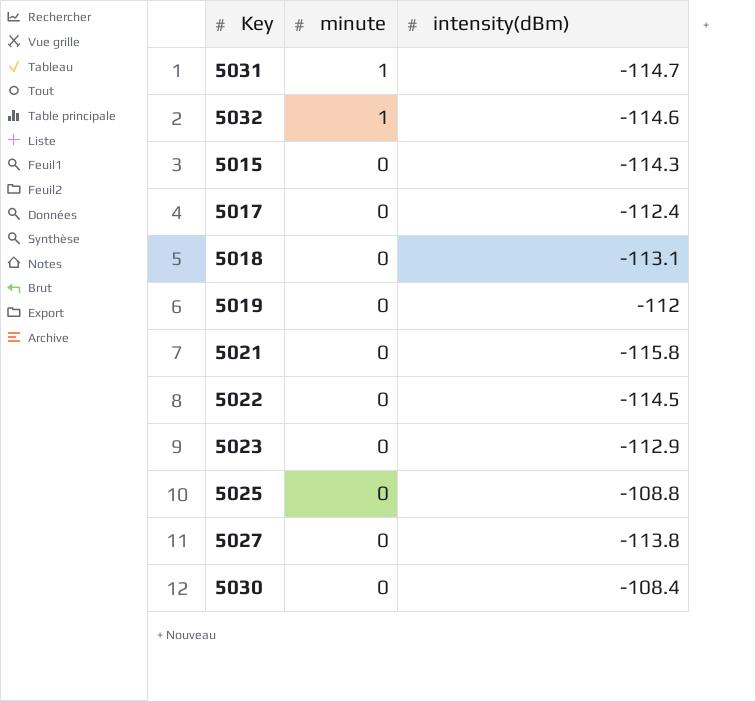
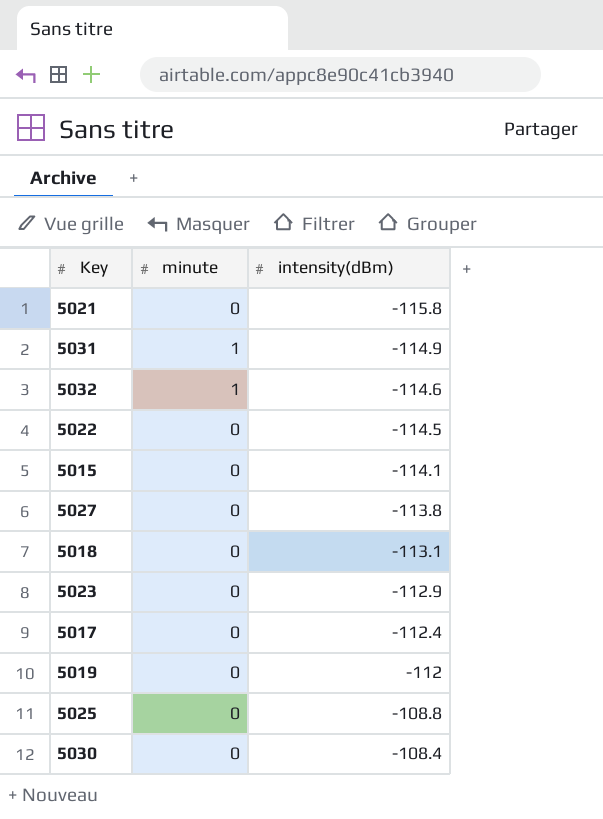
row order: minute descending -> intensity(dBm) ascending
5031 | intensity(dBm): -114.7 -> -114.9
5015 | intensity(dBm): -114.3 -> -114.1

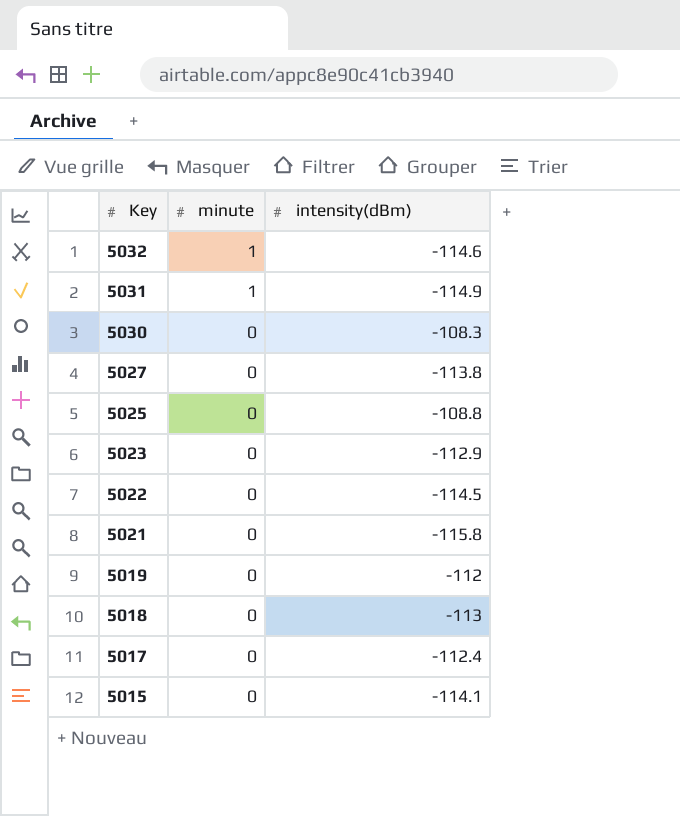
row order: intensity(dBm) ascending -> Key descending
5030 | intensity(dBm): -108.4 -> -108.3
5018 | intensity(dBm): -113.1 -> -113

